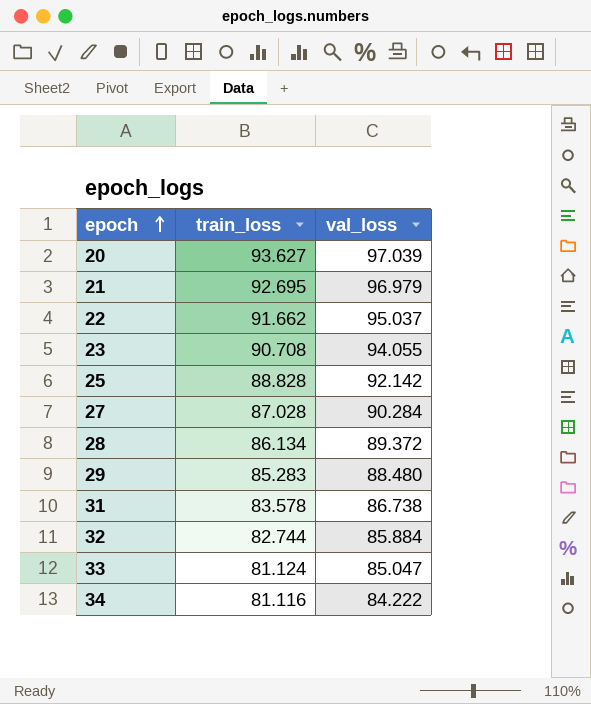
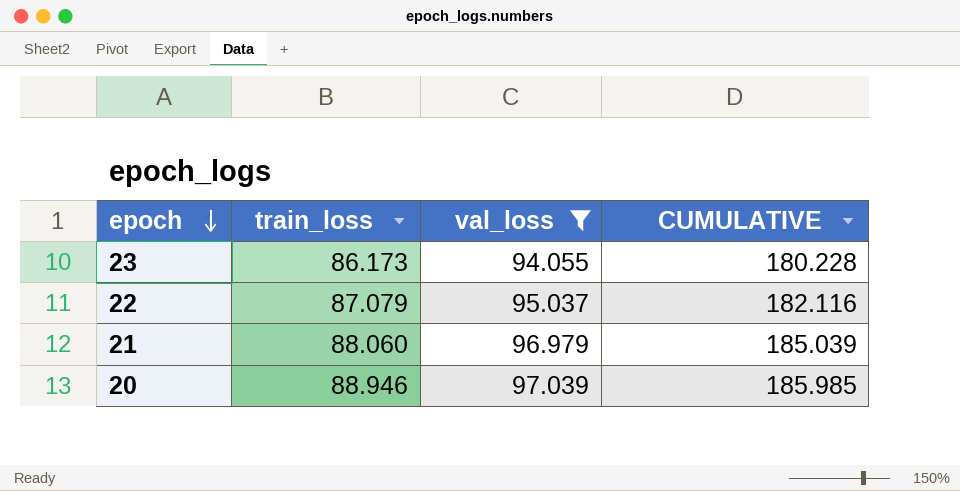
filter: none -> val_loss >= 94.055
row order: epoch ascending -> epoch descending
column CUMULATIVE | formula: none -> [train_loss] + [val_loss]
23 | train_loss: 90.708 -> 86.173
22 | train_loss: 91.662 -> 87.079
21 | train_loss: 92.695 -> 88.060
20 | train_loss: 93.627 -> 88.946

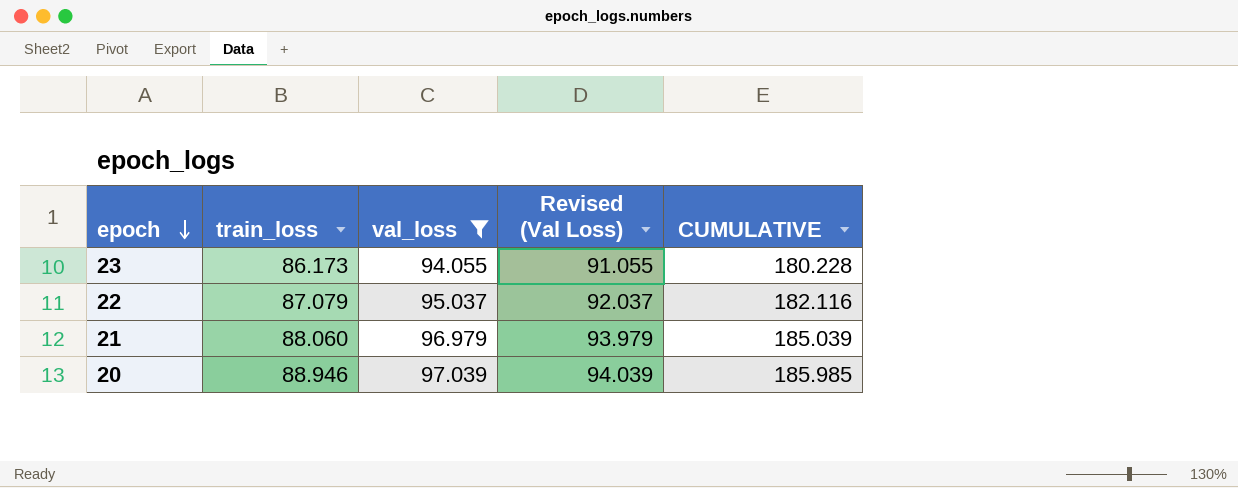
column Revised (Val Loss) | formula: none -> [val_loss] - 3

